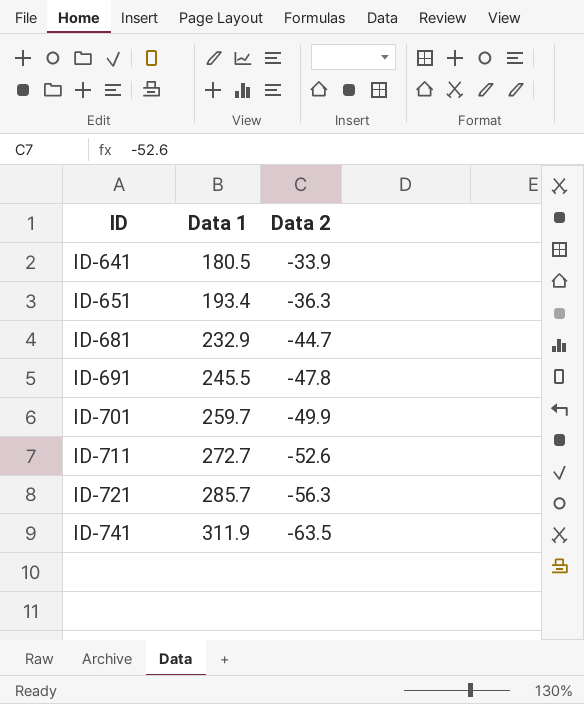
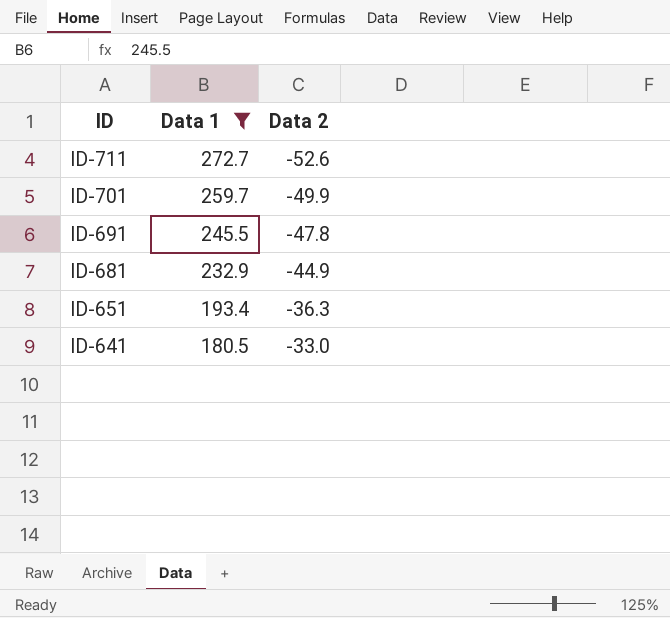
filter: none -> Data 1 <= 272.7
row order: ID ascending -> ID descending
ID-681 | Data 2: -44.7 -> -44.9
ID-641 | Data 2: -33.9 -> -33.0

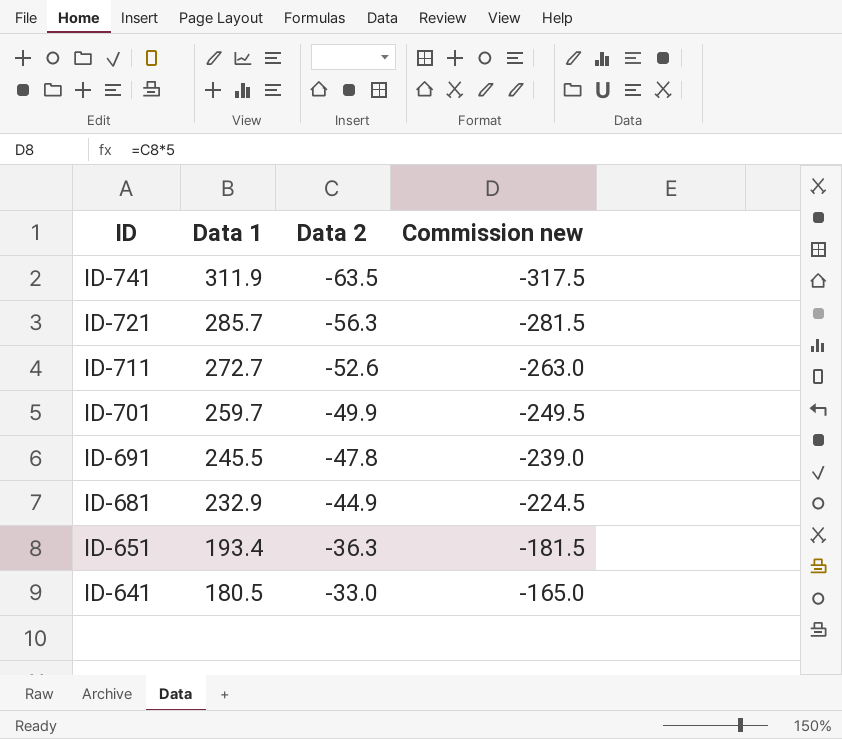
filter: Data 1 <= 272.7 -> none
column Commission new | formula: none -> [Data 2] * 5

